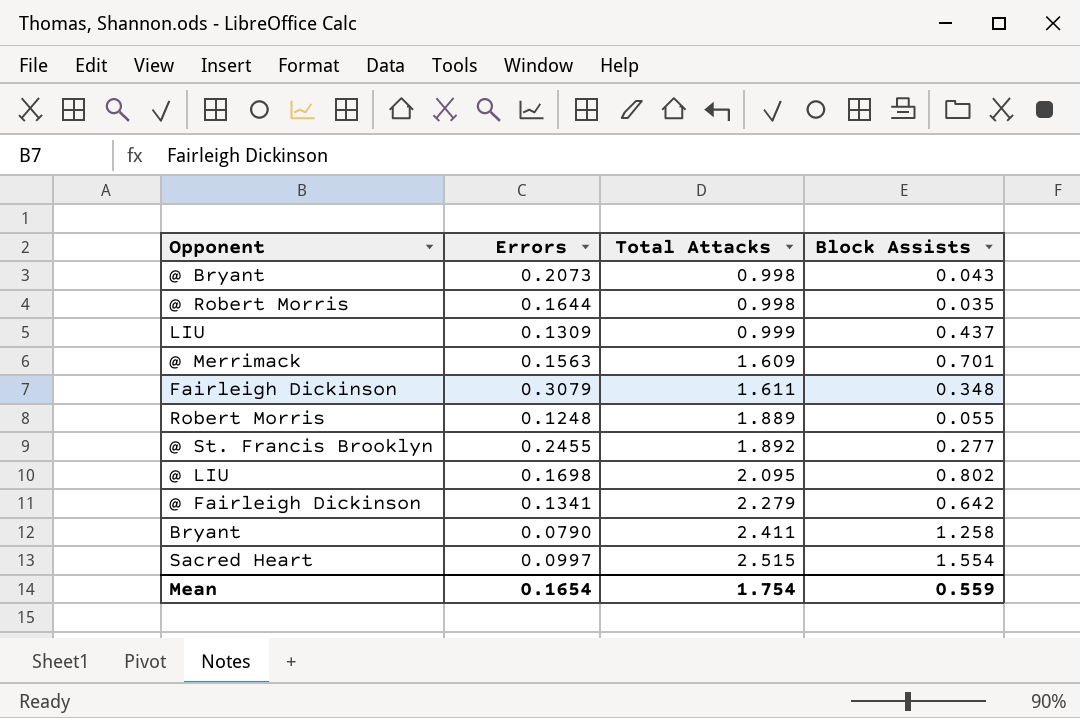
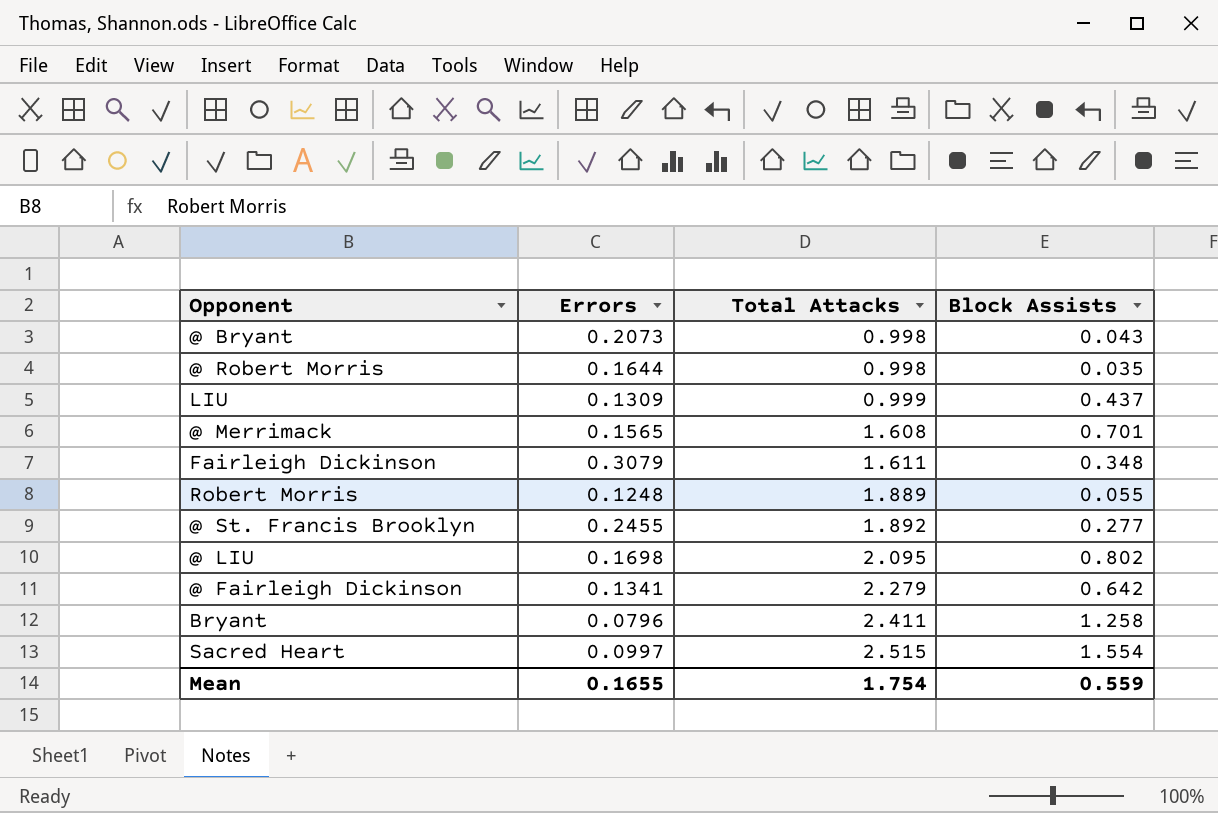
@ Merrimack | Errors: 0.1563 -> 0.1565
@ Merrimack | Total Attacks: 1.609 -> 1.608
Bryant | Errors: 0.0790 -> 0.0796
Mean | Errors: 0.1654 -> 0.1655

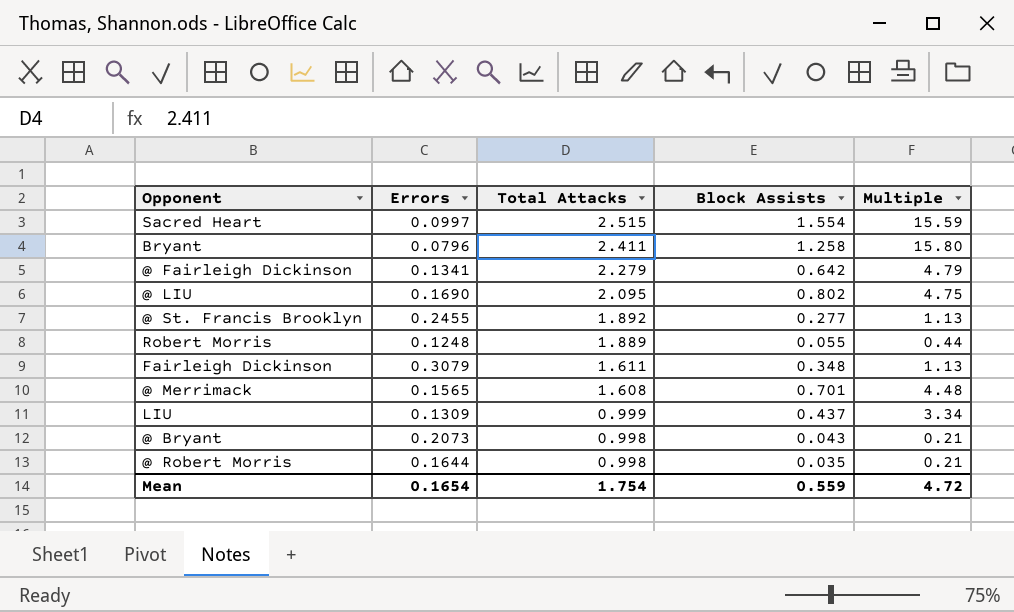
row order: Total Attacks ascending -> Total Attacks descending
column Multiple | formula: none -> [Block Assists] / [Errors]
@ LIU | Errors: 0.1698 -> 0.1690
Mean | Errors: 0.1655 -> 0.1654

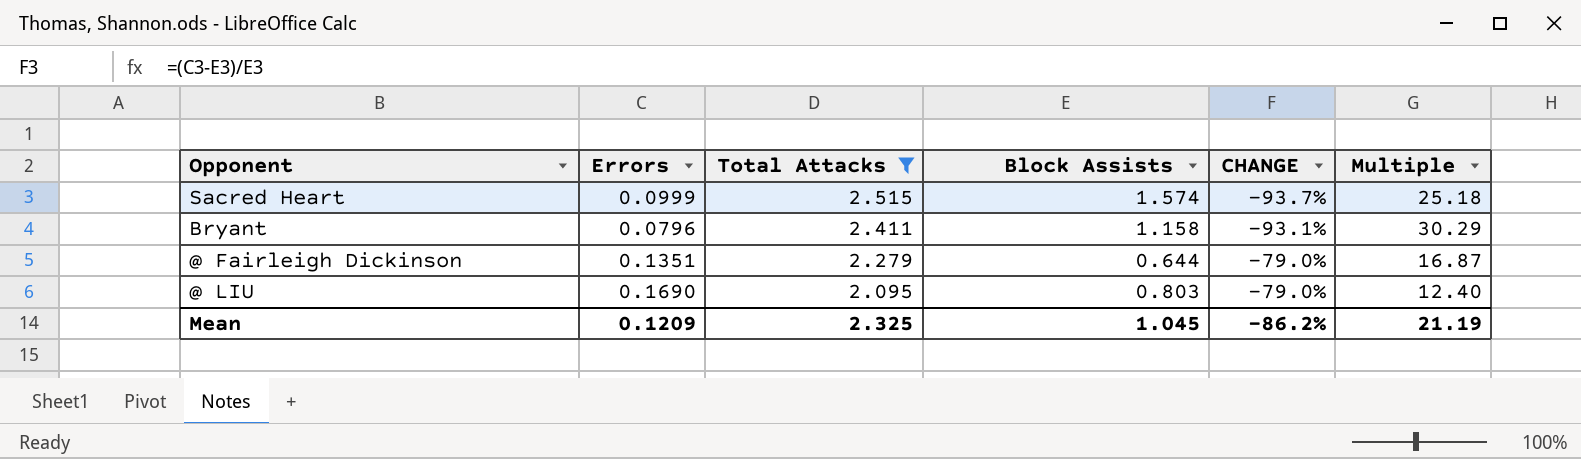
filter: none -> Total Attacks >= 2.095
column CHANGE | formula: none -> ([Errors] - [Block Assists]) / [Block Assists]
column Multiple | formula: [Block Assists] / [Errors] -> [Total Attacks] / [Errors]
Sacred Heart | Errors: 0.0997 -> 0.0999
Sacred Heart | Block Assists: 1.554 -> 1.574
Bryant | Block Assists: 1.258 -> 1.158
@ Fairleigh Dickinson | Errors: 0.1341 -> 0.1351
@ Fairleigh Dickinson | Block Assists: 0.642 -> 0.644
@ LIU | Block Assists: 0.802 -> 0.803
Mean | Errors: 0.1654 -> 0.1209
Mean | Total Attacks: 1.754 -> 2.325
Mean | Block Assists: 0.559 -> 1.045
Mean | Multiple: 4.72 -> 21.19

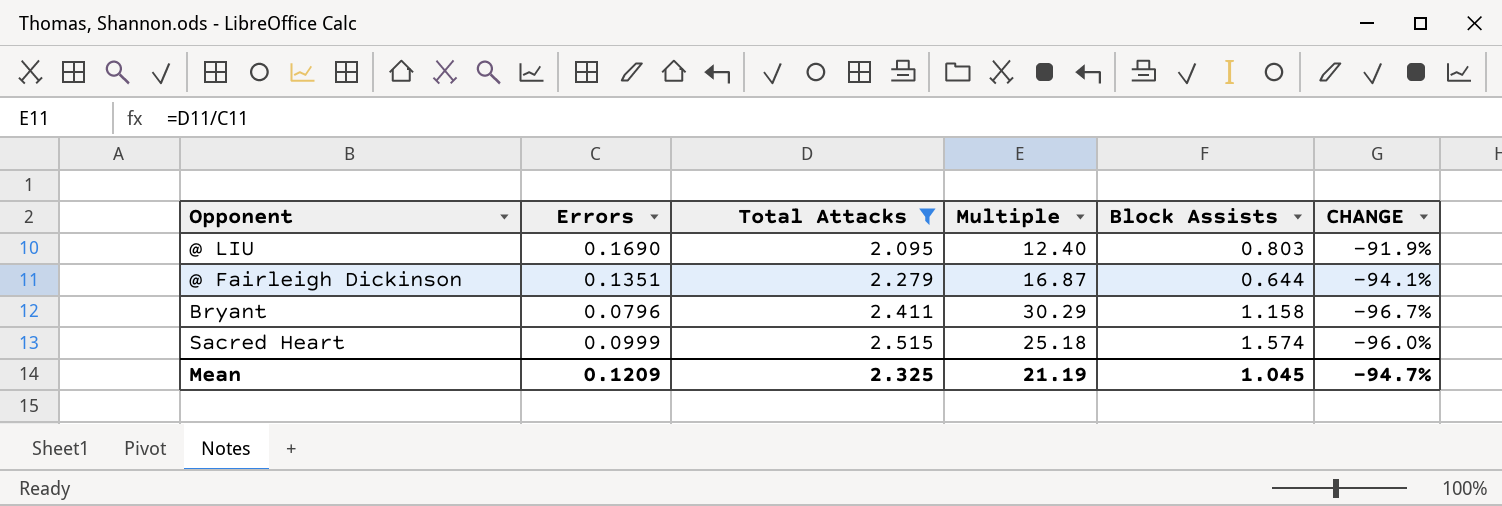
row order: Total Attacks descending -> Total Attacks ascending
column Multiple | position: 6 -> 4
column CHANGE | formula: ([Errors] - [Block Assists]) / [Block Assists] -> ([Errors] - [Total Attacks]) / [Total Attacks]
Mean | CHANGE: -86.2% -> -94.7%

